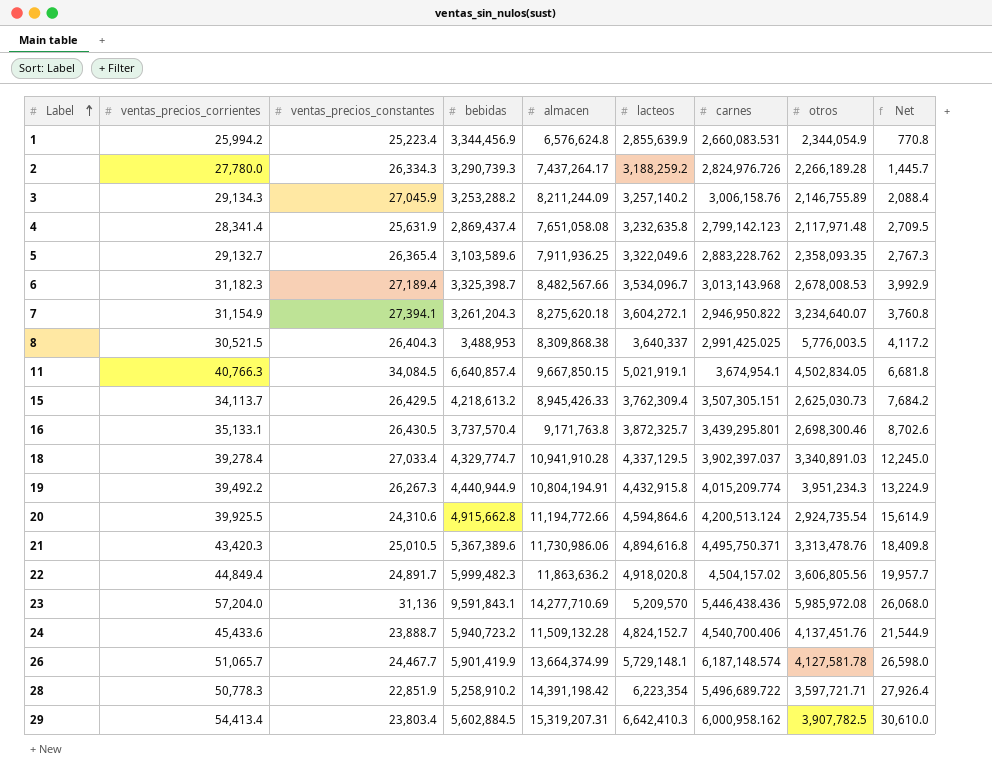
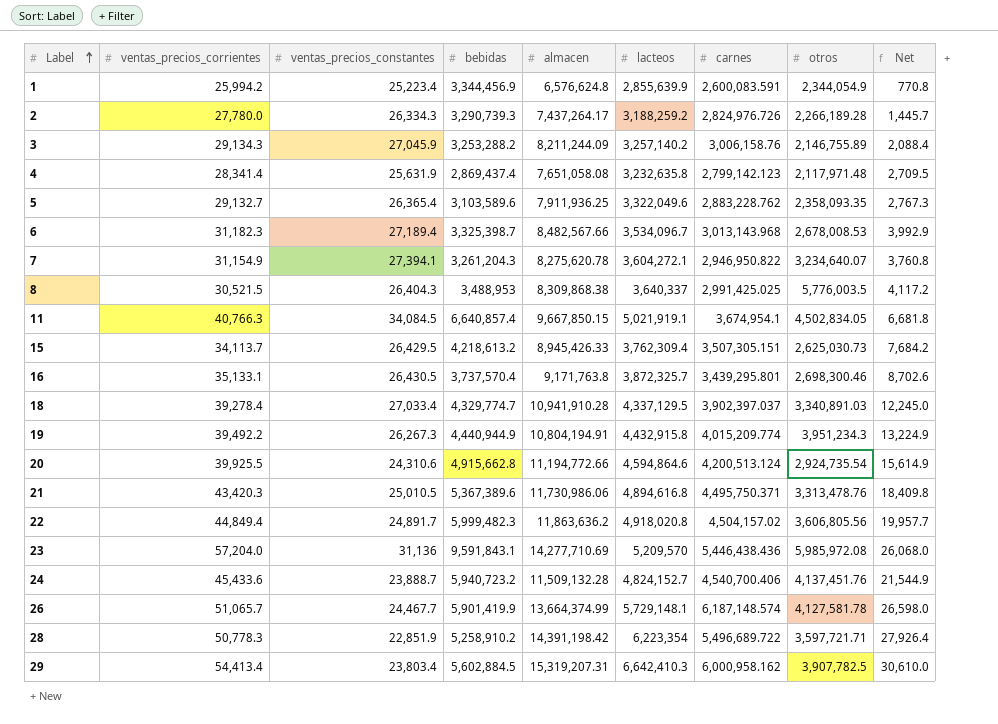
1 | carnes: 2,660,083.531 -> 2,600,083.591
7 | almacen: 8,275,620.18 -> 8,275,620.78

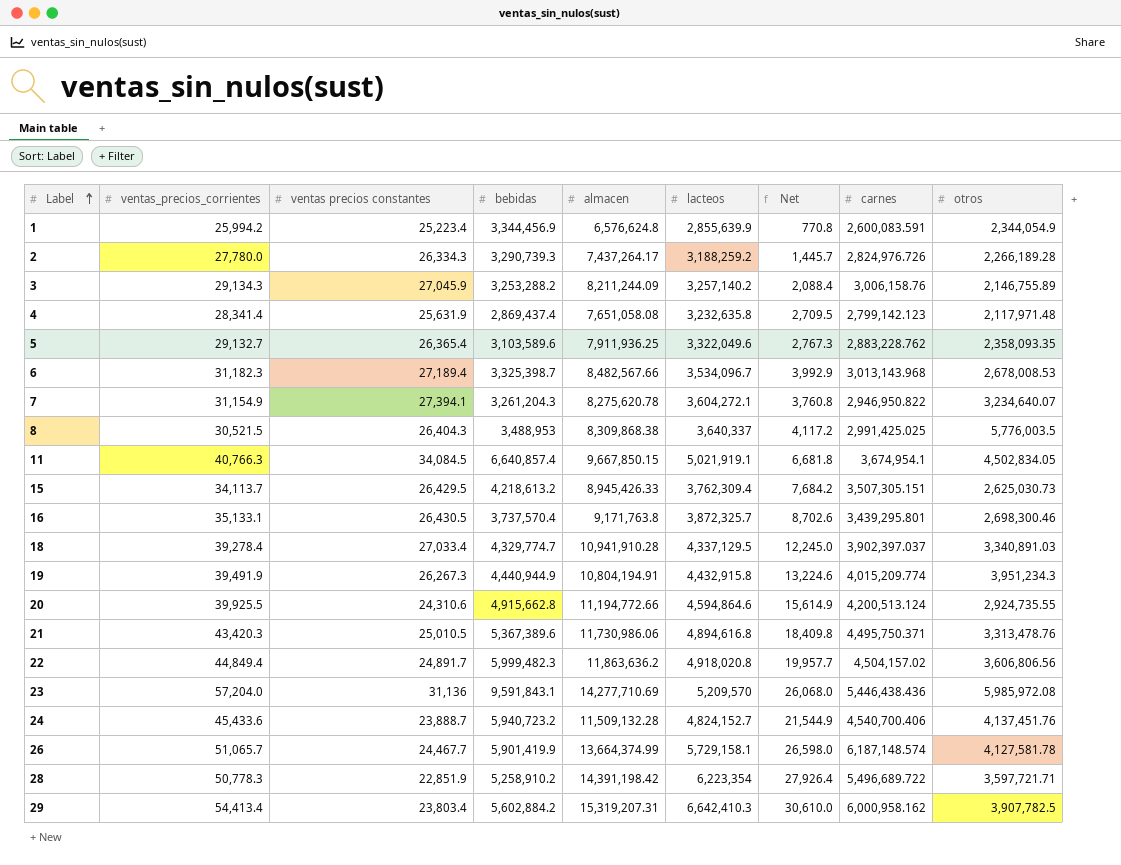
column name: ventas_precios_constantes -> ventas precios constantes
column Net | position: 9 -> 7
19 | ventas_precios_corrientes: 39,492.2 -> 39,491.9
19 | Net: 13,224.9 -> 13,224.6
20 | otros: 2,924,735.54 -> 2,924,735.55
22 | otros: 3,606,805.56 -> 3,606,806.56
26 | lacteos: 5,729,148.1 -> 5,729,158.1
29 | bebidas: 5,602,884.5 -> 5,602,884.2

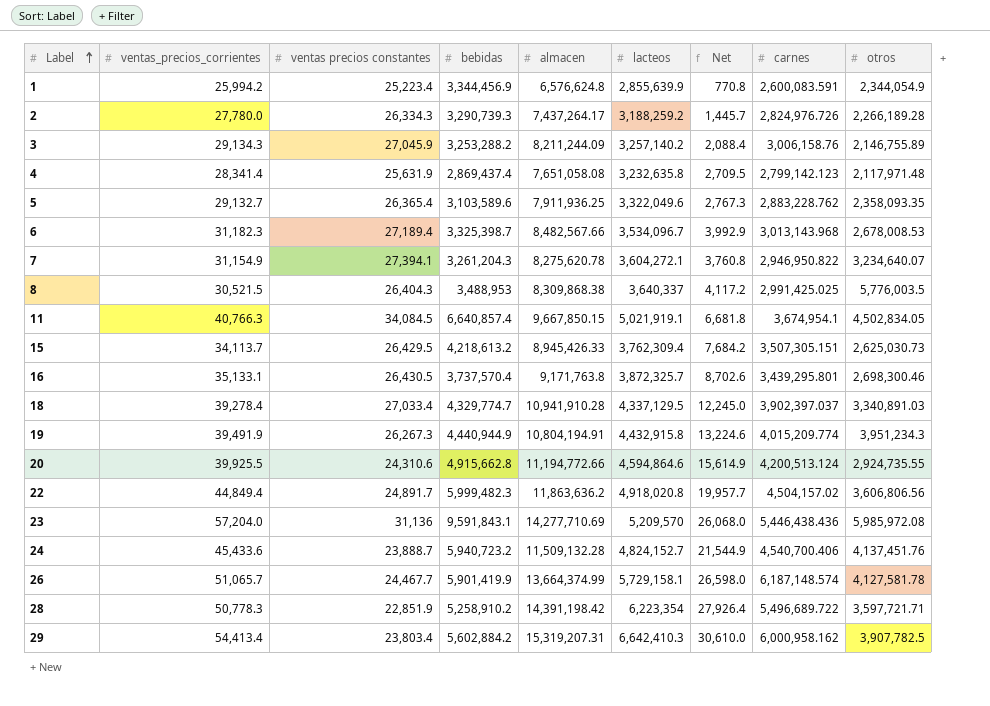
row 21: 43,420.3 | 25,010.5 | 5,367,389.6 | 11,730,986.06 | 4,894,616.8 | 18,409.8 | 4,495,750.371 | 3,313,478.76 -> none

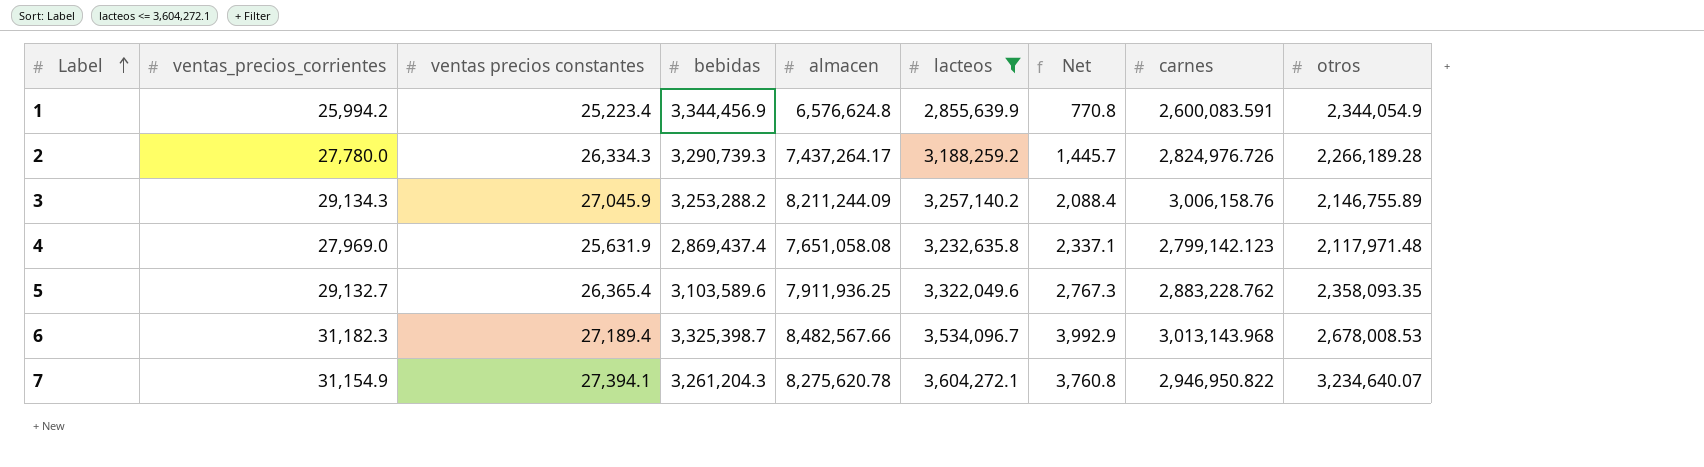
filter: none -> lacteos <= 3,604,272.1
4 | ventas_precios_corrientes: 28,341.4 -> 27,969.0
4 | Net: 2,709.5 -> 2,337.1

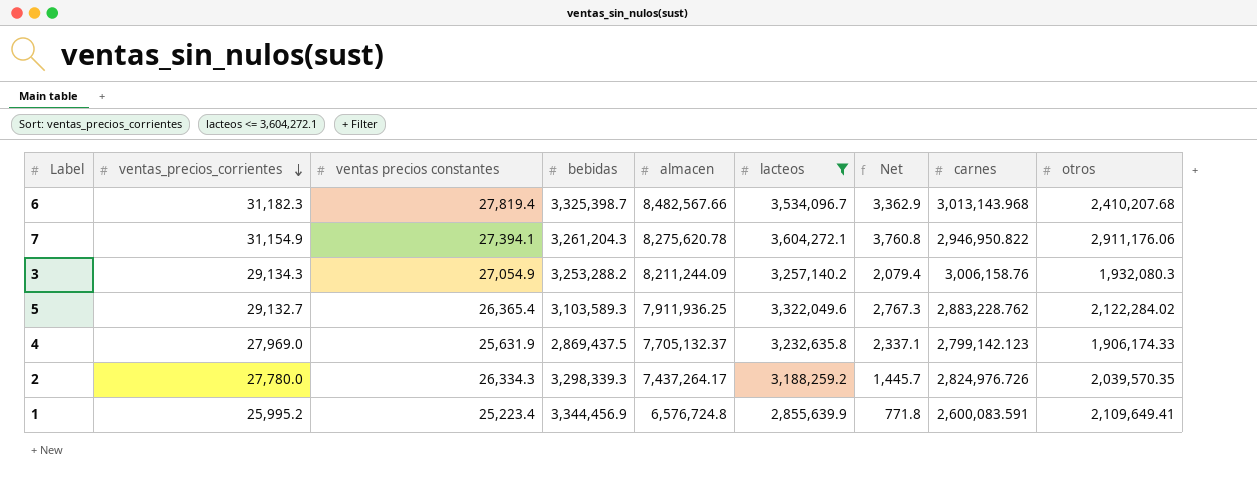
row order: Label ascending -> ventas_precios_corrientes descending
6 | ventas precios constantes: 27,189.4 -> 27,819.4
6 | Net: 3,992.9 -> 3,362.9
6 | otros: 2,678,008.53 -> 2,410,207.68
7 | otros: 3,234,640.07 -> 2,911,176.06
3 | ventas precios constantes: 27,045.9 -> 27,054.9
3 | Net: 2,088.4 -> 2,079.4
3 | otros: 2,146,755.89 -> 1,932,080.3
5 | bebidas: 3,103,589.6 -> 3,103,589.3
5 | otros: 2,358,093.35 -> 2,122,284.02
4 | bebidas: 2,869,437.4 -> 2,869,437.5
4 | almacen: 7,651,058.08 -> 7,705,132.37
4 | otros: 2,117,971.48 -> 1,906,174.33
2 | bebidas: 3,290,739.3 -> 3,298,339.3
2 | otros: 2,266,189.28 -> 2,039,570.35
1 | ventas_precios_corrientes: 25,994.2 -> 25,995.2
1 | almacen: 6,576,624.8 -> 6,576,724.8
1 | Net: 770.8 -> 771.8
1 | otros: 2,344,054.9 -> 2,109,649.41

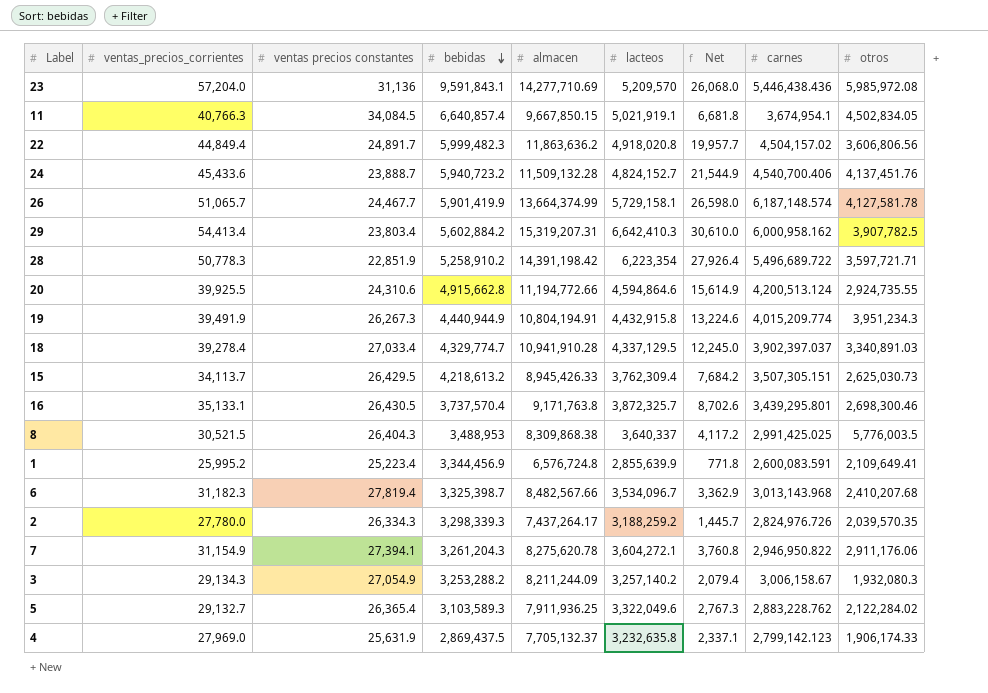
filter: lacteos <= 3,604,272.1 -> none
row order: ventas_precios_corrientes descending -> bebidas descending
3 | carnes: 3,006,158.76 -> 3,006,158.67

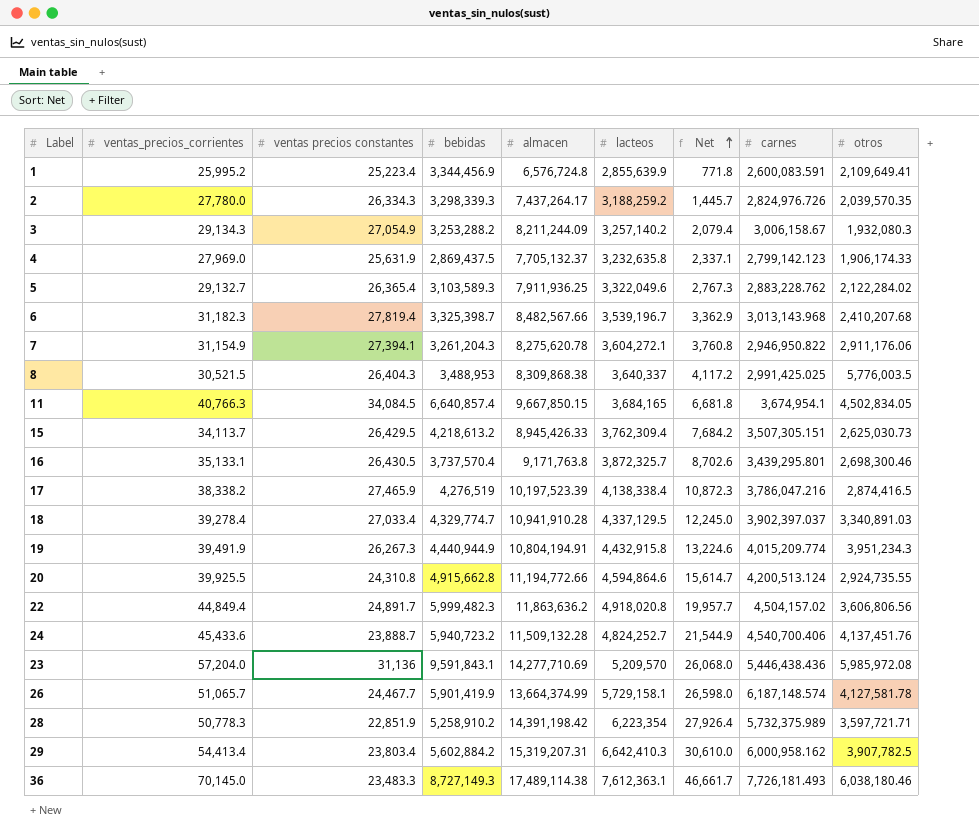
row order: bebidas descending -> Net ascending
6 | lacteos: 3,534,096.7 -> 3,539,196.7
11 | lacteos: 5,021,919.1 -> 3,684,165
row 17: none -> 38,338.2 | 27,465.9 | 4,276,519 | 10,197,523.39 | 4,138,338.4 | 10,872.3 | 3,786,047.216 | 2,874,416.5
20 | ventas precios constantes: 24,310.6 -> 24,310.8
20 | Net: 15,614.9 -> 15,614.7
24 | lacteos: 4,824,152.7 -> 4,824,252.7
28 | carnes: 5,496,689.722 -> 5,732,375.989
row 36: none -> 70,145.0 | 23,483.3 | 8,727,149.3 | 17,489,114.38 | 7,612,363.1 | 46,661.7 | 7,726,181.493 | 6,038,180.46

